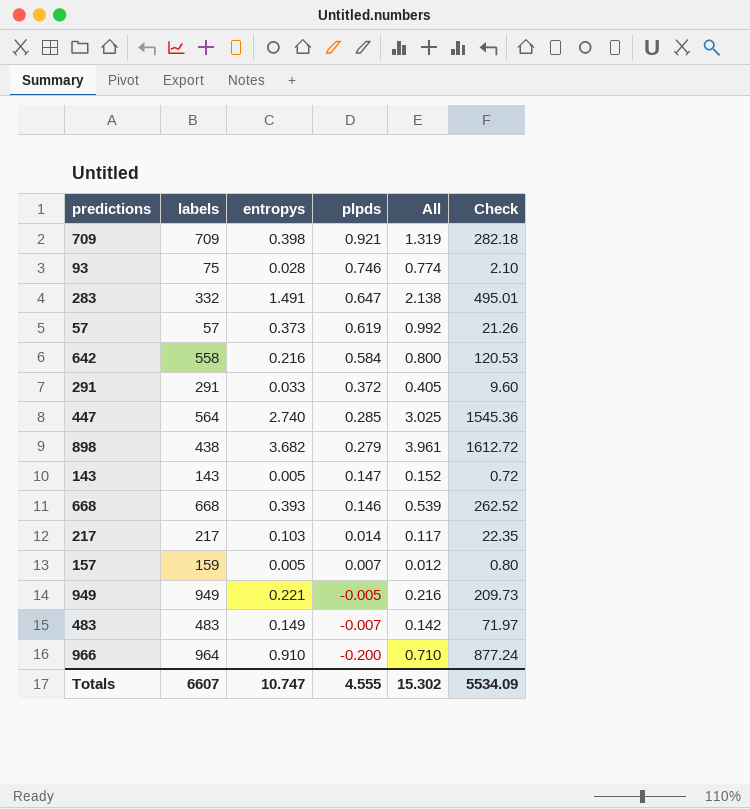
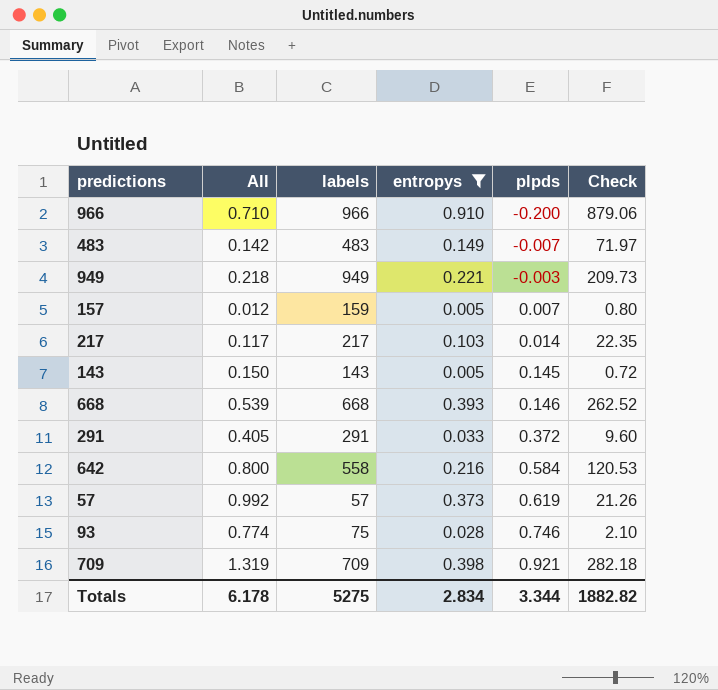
filter: none -> entropys <= 0.910
row order: plpds descending -> plpds ascending
column All | position: 5 -> 2
966 | labels: 964 -> 966
966 | Check: 877.24 -> 879.06
949 | All: 0.216 -> 0.218
949 | plpds: -0.005 -> -0.003
143 | All: 0.152 -> 0.150
143 | plpds: 0.147 -> 0.145
Totals | All: 15.302 -> 6.178
Totals | labels: 6607 -> 5275
Totals | entropys: 10.747 -> 2.834
Totals | plpds: 4.555 -> 3.344
Totals | Check: 5534.09 -> 1882.82

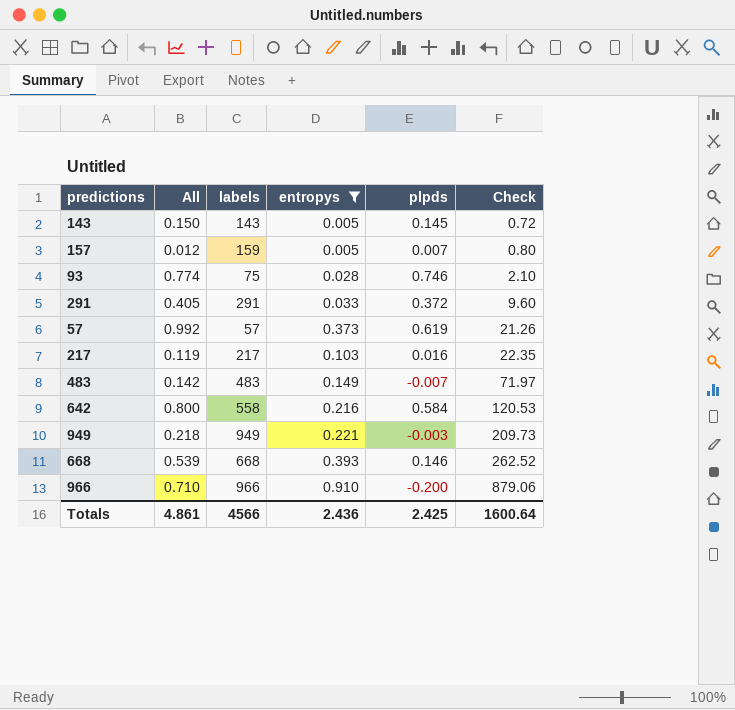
row order: plpds ascending -> Check ascending
row 709: 1.319 | 709 | 0.398 | 0.921 | 282.18 -> none
217 | All: 0.117 -> 0.119
217 | plpds: 0.014 -> 0.016
Totals | All: 6.178 -> 4.861
Totals | labels: 5275 -> 4566
Totals | entropys: 2.834 -> 2.436
Totals | plpds: 3.344 -> 2.425
Totals | Check: 1882.82 -> 1600.64

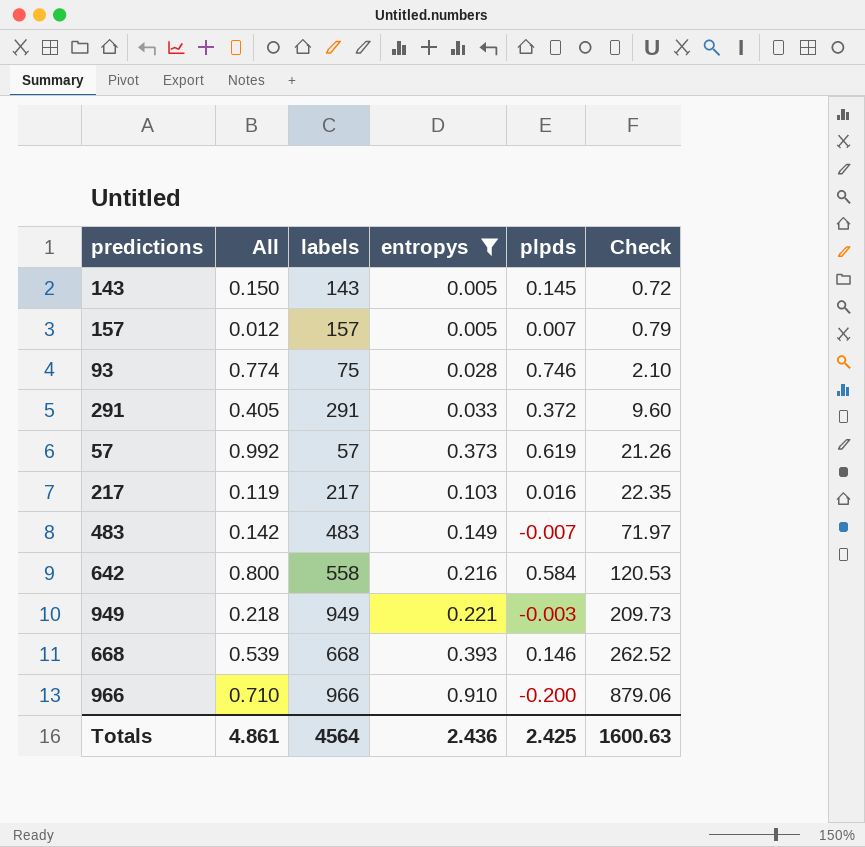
157 | labels: 159 -> 157
157 | Check: 0.80 -> 0.79
Totals | labels: 4566 -> 4564
Totals | Check: 1600.64 -> 1600.63

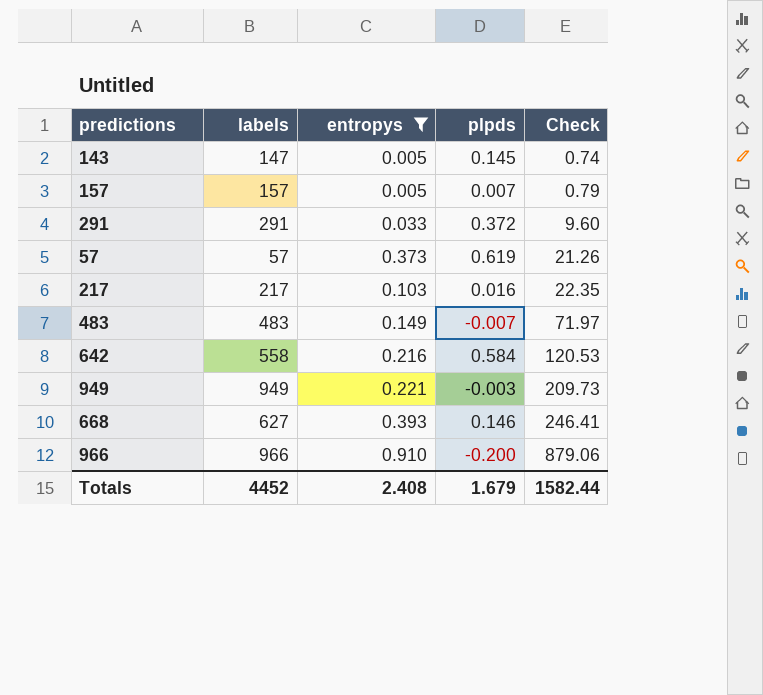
column All | formula: [entropys] + [plpds] -> none
row 93: 0.774 | 75 | 0.028 | 0.746 | 2.10 -> none
143 | labels: 143 -> 147
143 | Check: 0.72 -> 0.74
668 | labels: 668 -> 627
668 | Check: 262.52 -> 246.41
Totals | labels: 4564 -> 4452
Totals | entropys: 2.436 -> 2.408
Totals | plpds: 2.425 -> 1.679
Totals | Check: 1600.63 -> 1582.44

